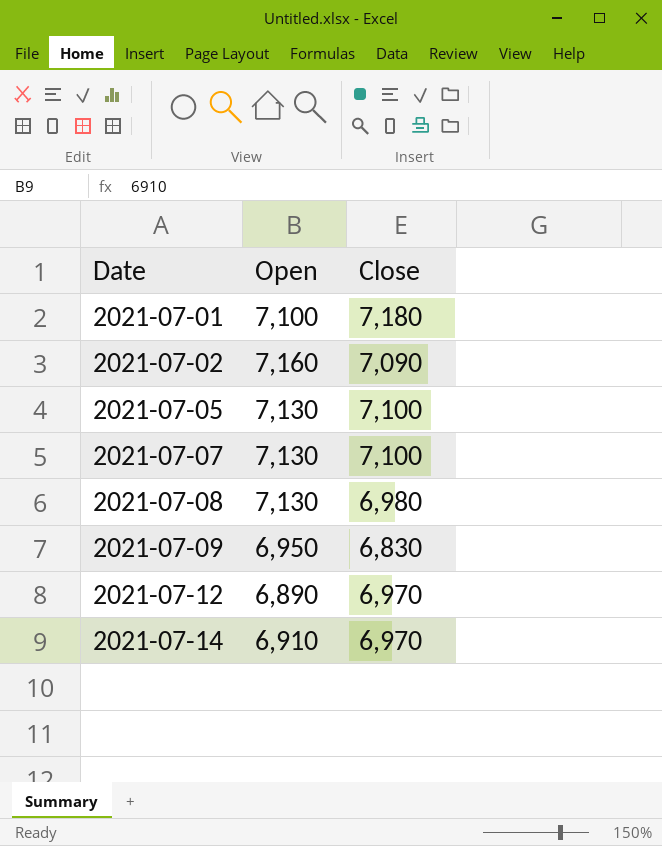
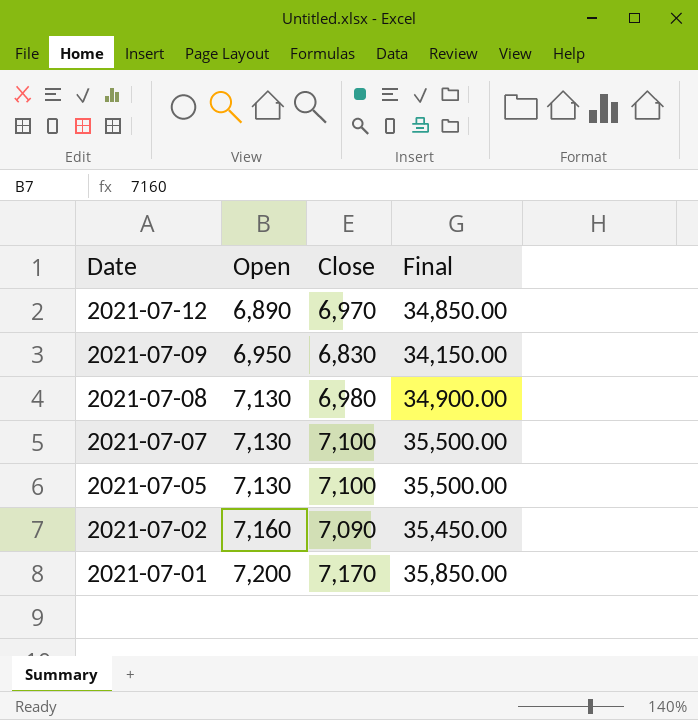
row order: Date ascending -> Date descending
column Final | formula: none -> [Close] * 5
row 2021-07-14: 6,910 | 6,970 -> none
2021-07-01 | Open: 7,100 -> 7,200
2021-07-01 | Close: 7,180 -> 7,170

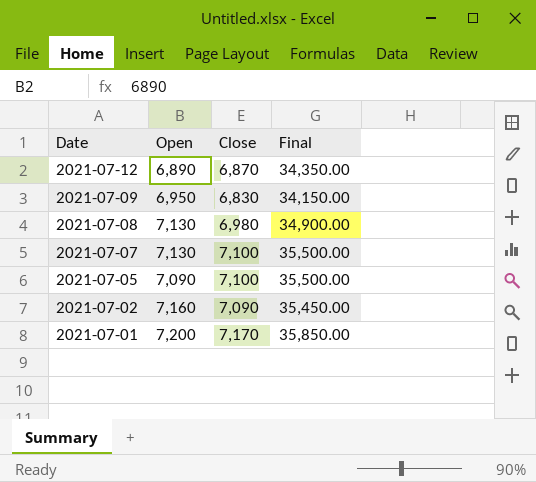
2021-07-12 | Close: 6,970 -> 6,870
2021-07-12 | Final: 34,850.00 -> 34,350.00
2021-07-05 | Open: 7,130 -> 7,090

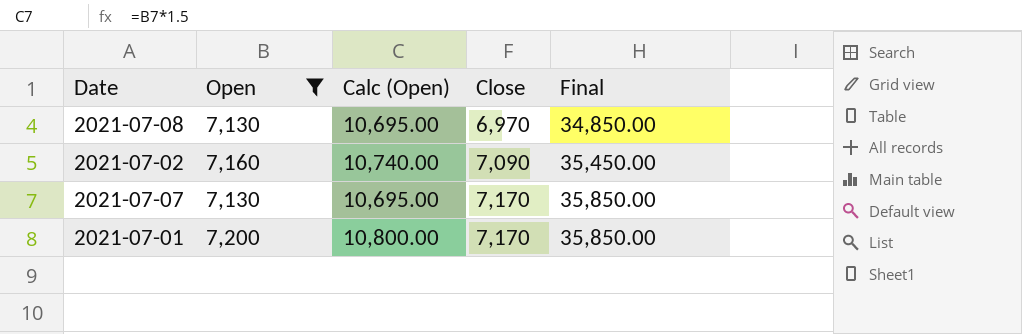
filter: none -> Open >= 7,130
row order: Date descending -> Close ascending
column Calc (Open) | formula: none -> [Open] * 1.5
2021-07-08 | Close: 6,980 -> 6,970
2021-07-08 | Final: 34,900.00 -> 34,850.00
2021-07-07 | Close: 7,100 -> 7,170
2021-07-07 | Final: 35,500.00 -> 35,850.00

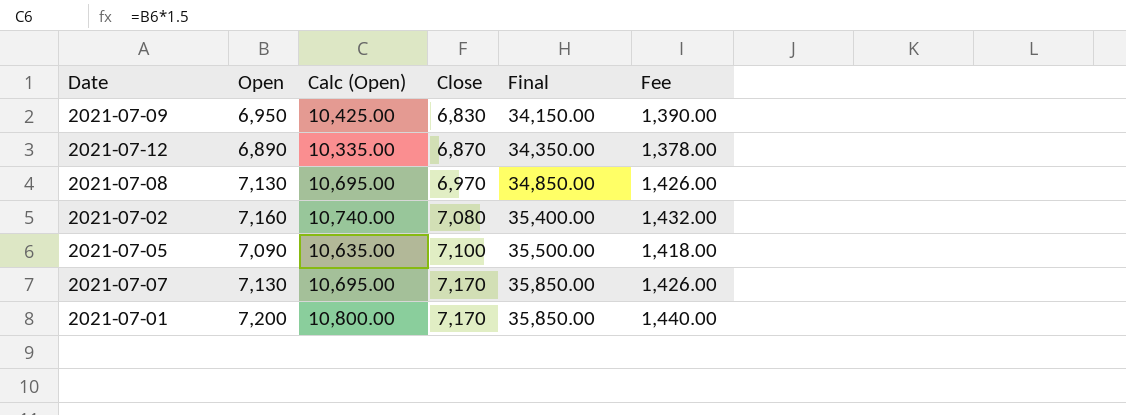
filter: Open >= 7,130 -> none
column Fee | formula: none -> [Open] * 0.2
2021-07-02 | Close: 7,090 -> 7,080
2021-07-02 | Final: 35,450.00 -> 35,400.00

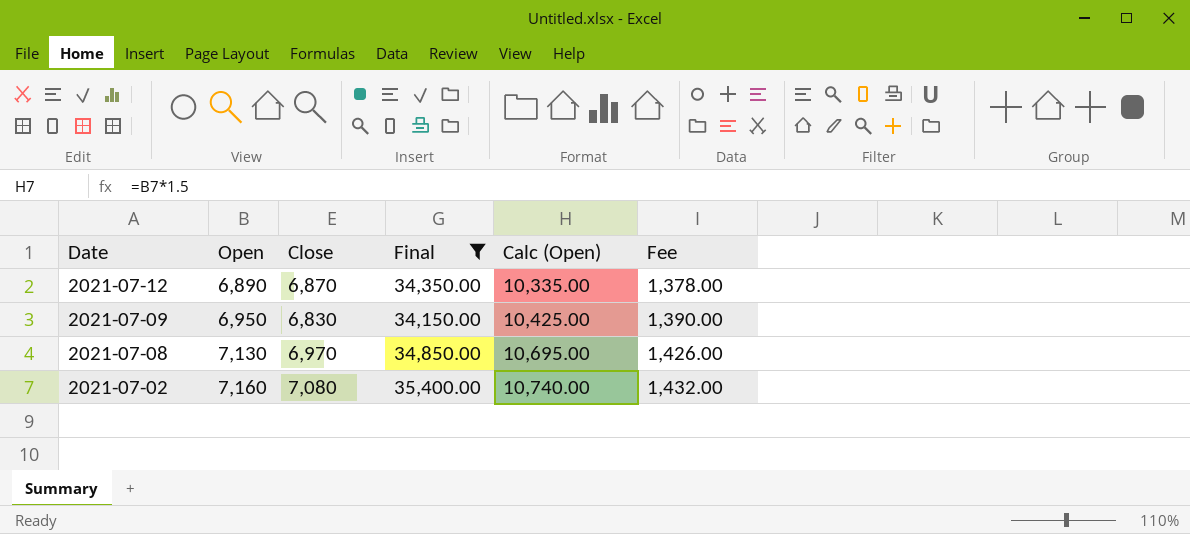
filter: none -> Final <= 35,400.00
row order: Close ascending -> Date descending
column Calc (Open) | position: 3 -> 5

